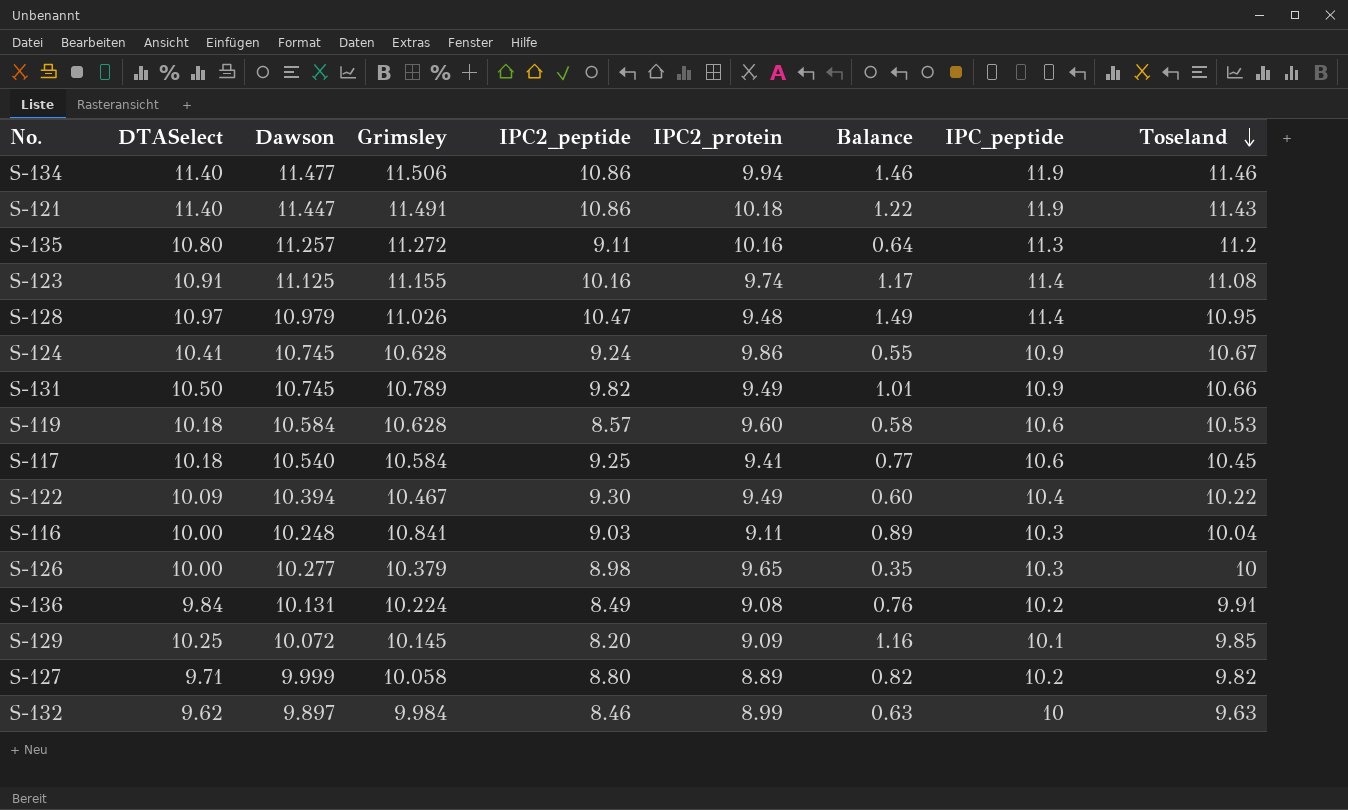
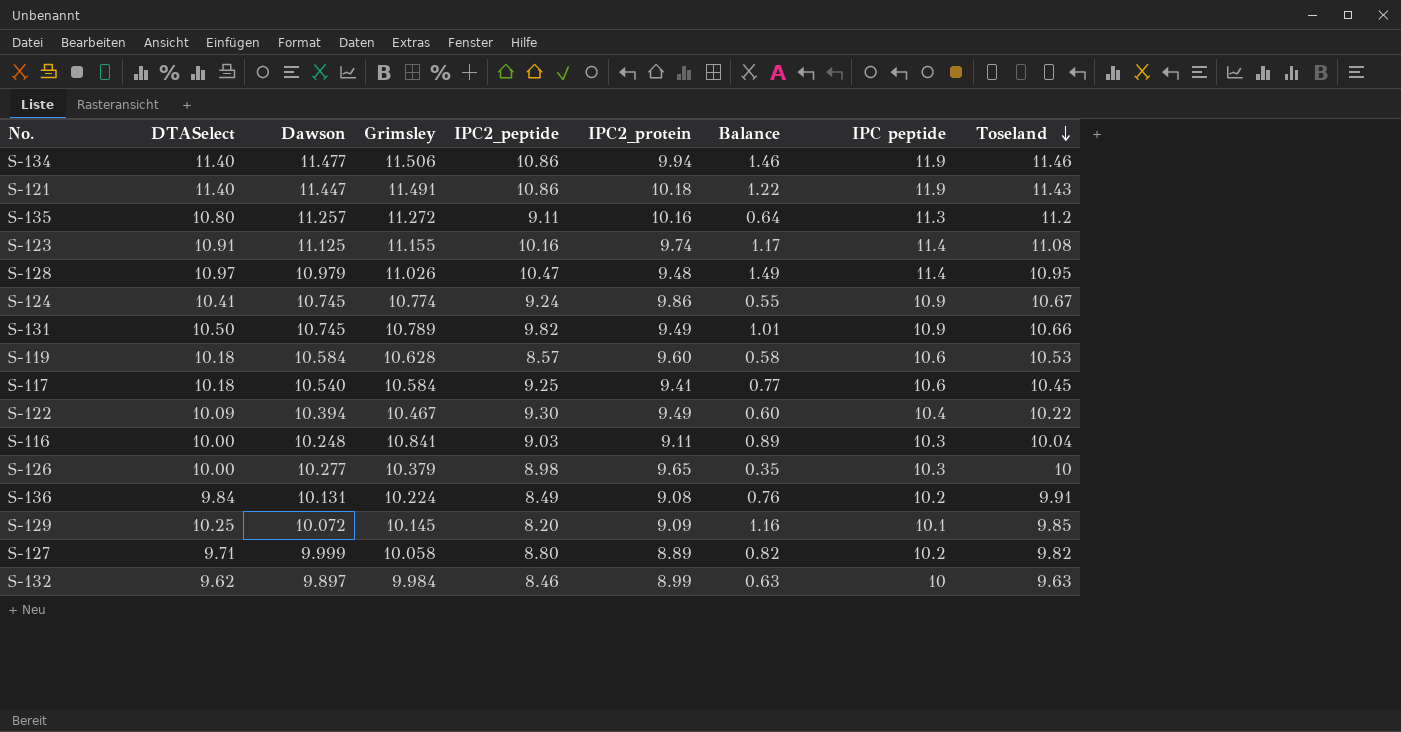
column name: IPC_peptide -> IPC peptide
S-124 | Grimsley: 10.628 -> 10.774

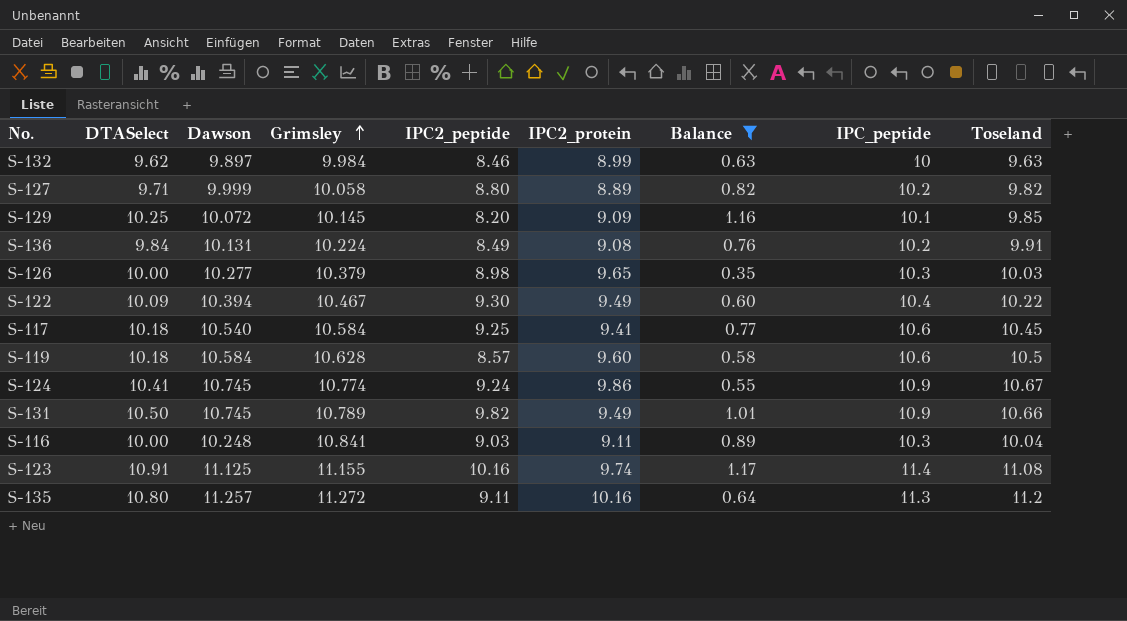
filter: none -> Balance <= 1.17
row order: Toseland descending -> Grimsley ascending
column name: IPC peptide -> IPC_peptide
S-126 | Toseland: 10 -> 10.03
S-119 | Toseland: 10.53 -> 10.5

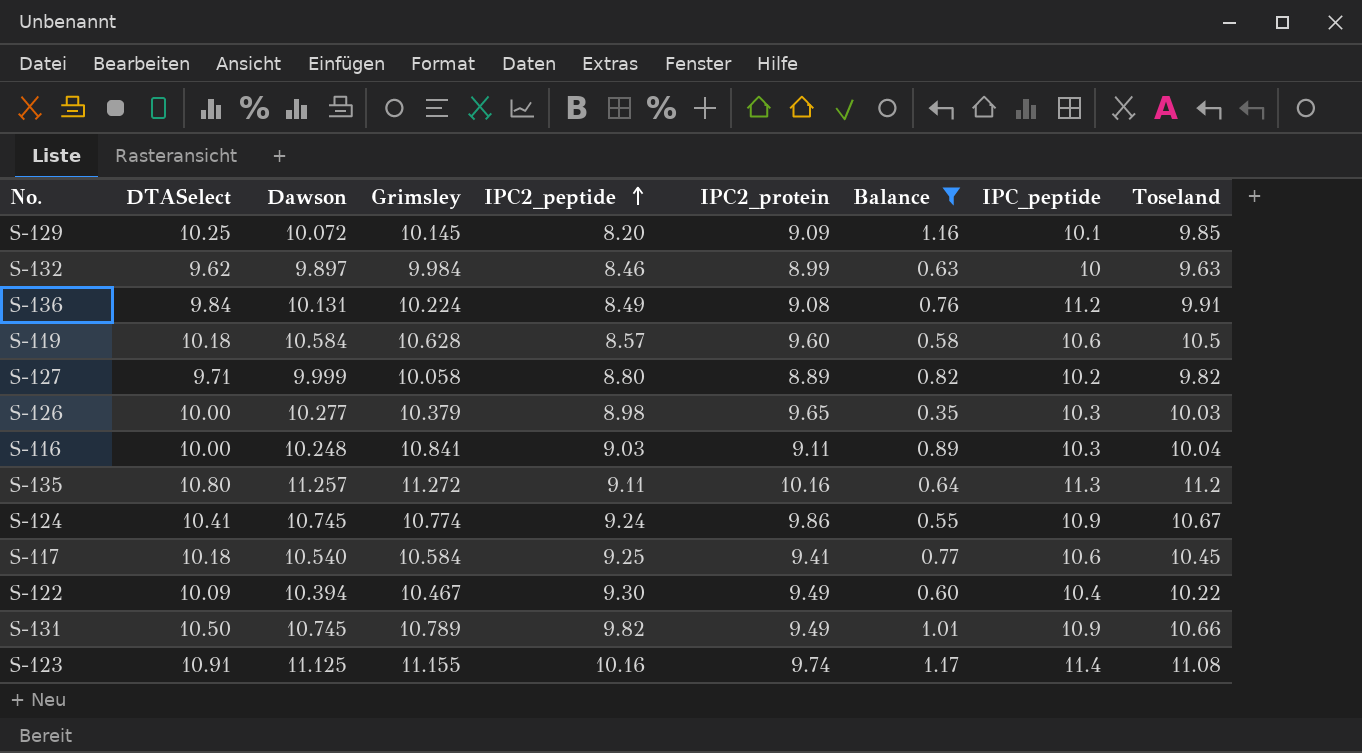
row order: Grimsley ascending -> IPC2_peptide ascending
S-136 | IPC_peptide: 10.2 -> 11.2

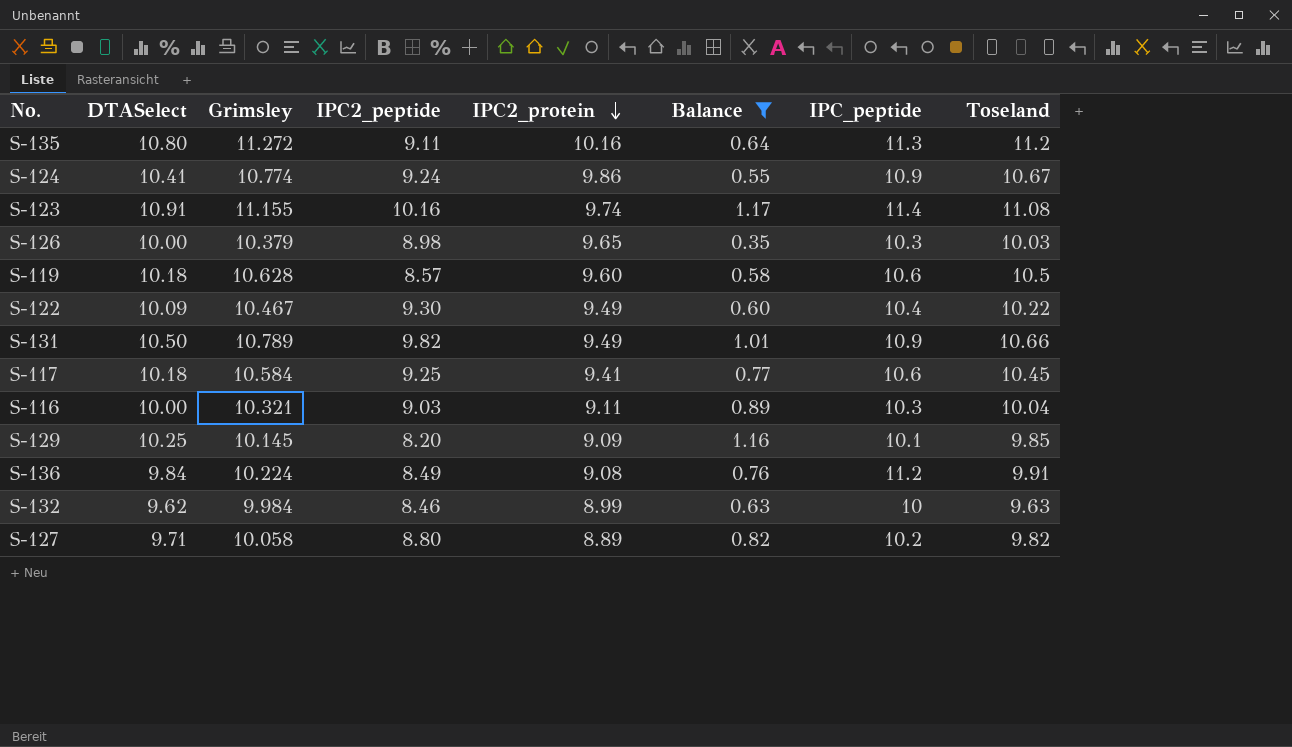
row order: IPC2_peptide ascending -> IPC2_protein descending
column Dawson | position: 3 -> none
S-116 | Grimsley: 10.841 -> 10.321

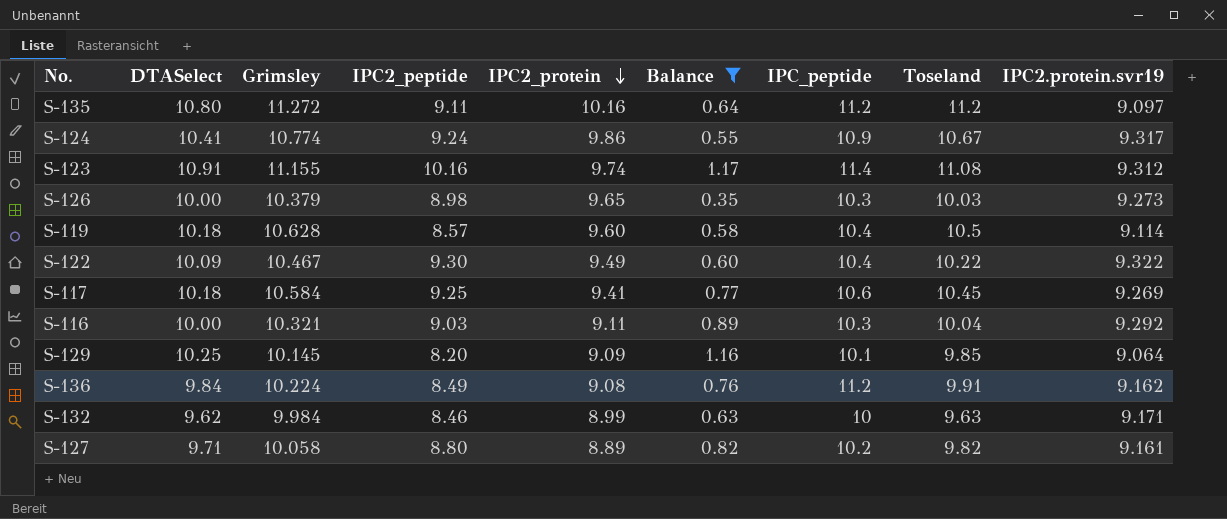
column IPC2.protein.svr19 | position: none -> 9
row S-131: 10.50 | 10.789 | 9.82 | 9.49 | 1.01 | 10.9 | 10.66 -> none
S-135 | IPC_peptide: 11.3 -> 11.2
S-119 | IPC_peptide: 10.6 -> 10.4

